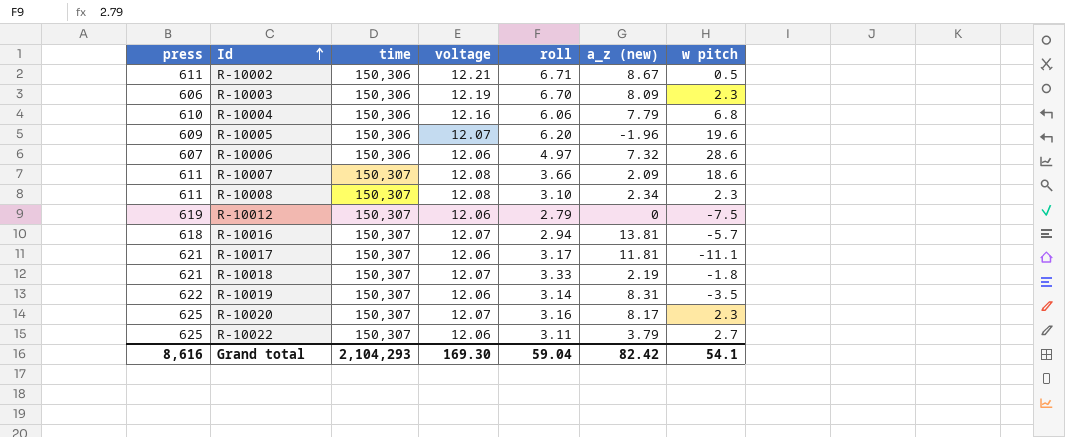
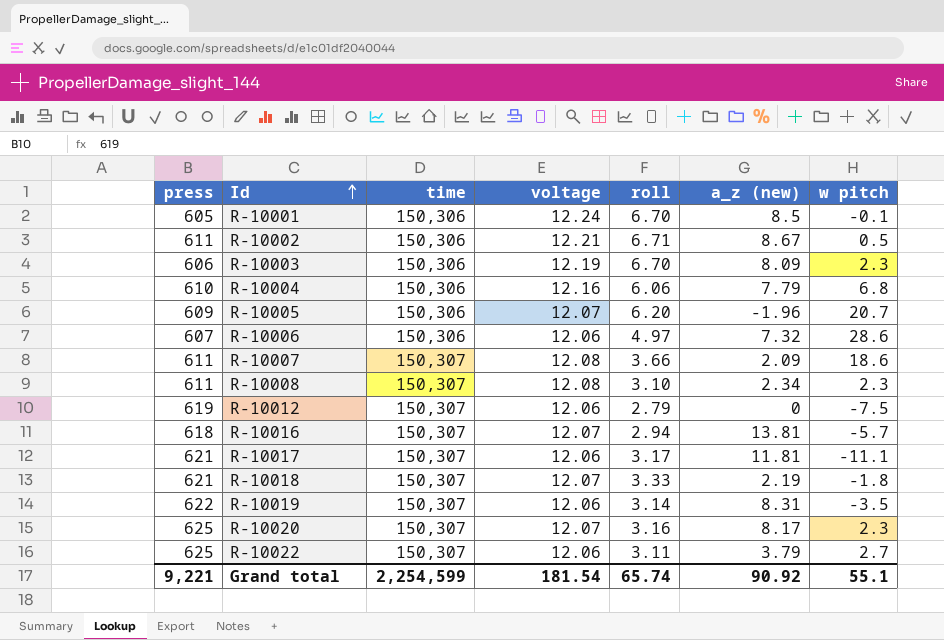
row R-10001: none -> 605 | 150,306 | 12.24 | 6.70 | 8.5 | -0.1
R-10005 | w pitch: 19.6 -> 20.7
Grand total | press: 8,616 -> 9,221
Grand total | time: 2,104,293 -> 2,254,599
Grand total | voltage: 169.30 -> 181.54
Grand total | roll: 59.04 -> 65.74
Grand total | a_z (new): 82.42 -> 90.92
Grand total | w pitch: 54.1 -> 55.1

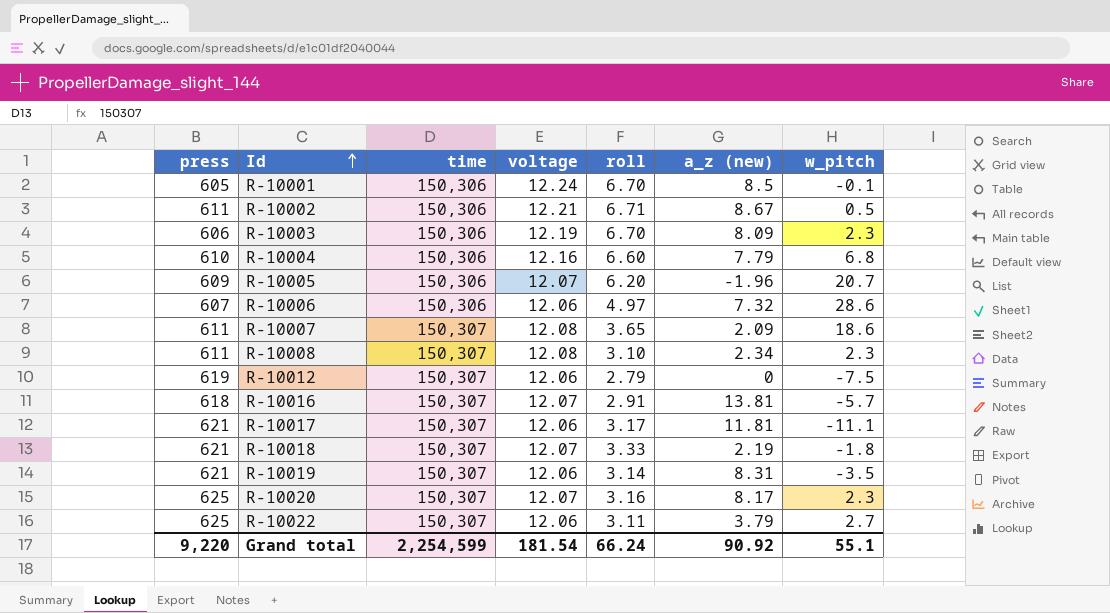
column name: w pitch -> w_pitch
R-10004 | roll: 6.06 -> 6.60
R-10007 | roll: 3.66 -> 3.65
R-10016 | roll: 2.94 -> 2.91
R-10019 | press: 622 -> 621
Grand total | press: 9,221 -> 9,220
Grand total | roll: 65.74 -> 66.24

